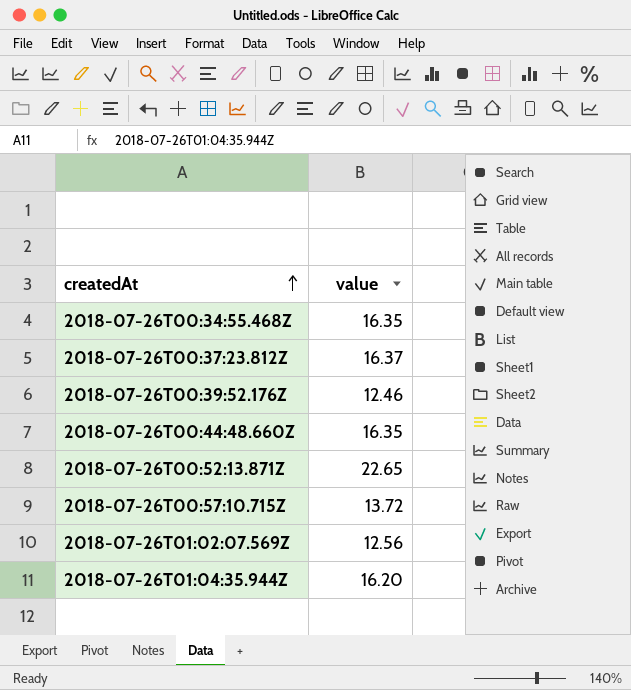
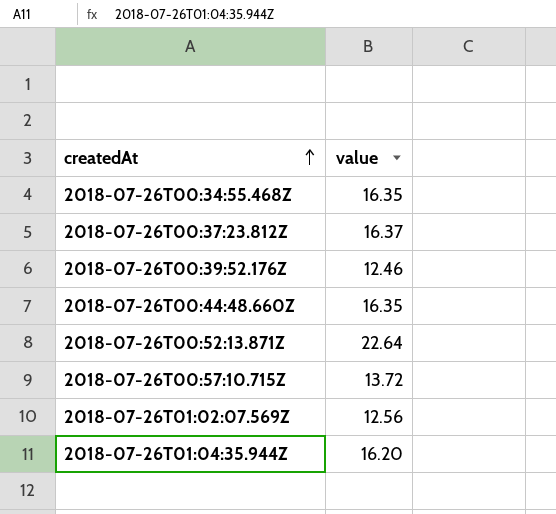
2018-07-26T00:52:13.871Z | value: 22.65 -> 22.64

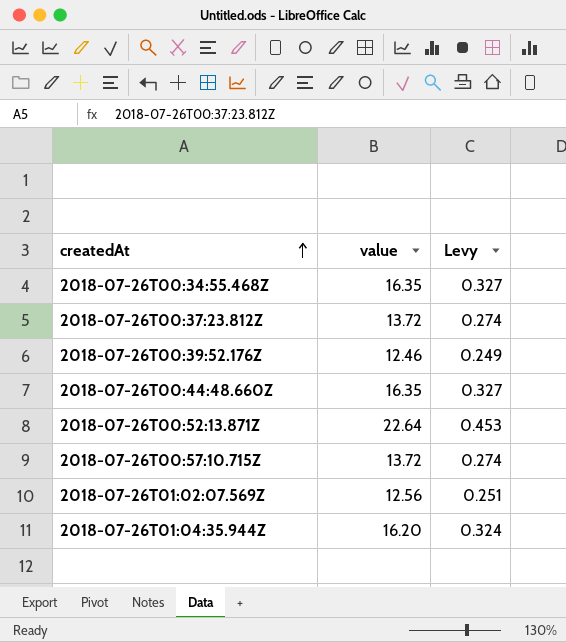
column Levy | formula: none -> [value] * 0.02
2018-07-26T00:37:23.812Z | value: 16.37 -> 13.72

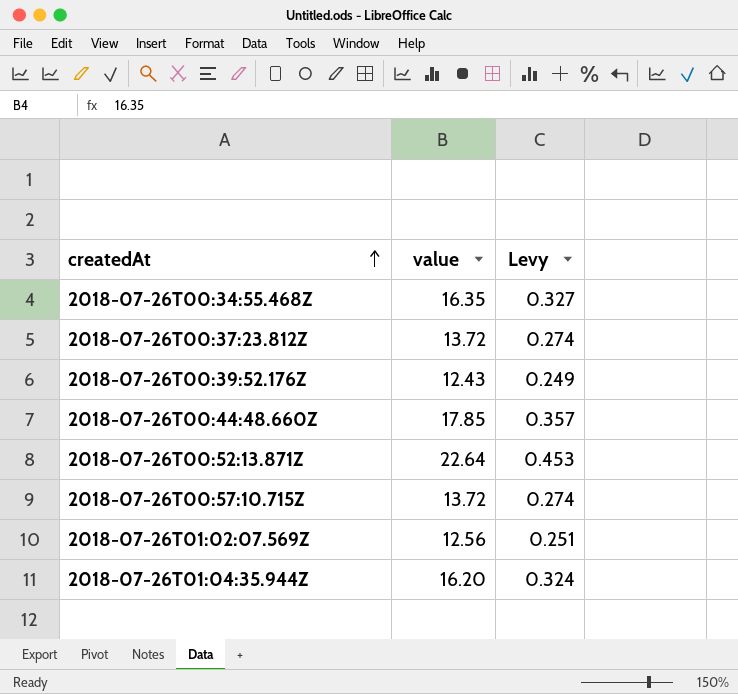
2018-07-26T00:39:52.176Z | value: 12.46 -> 12.43
2018-07-26T00:44:48.660Z | value: 16.35 -> 17.85
2018-07-26T00:44:48.660Z | Levy: 0.327 -> 0.357

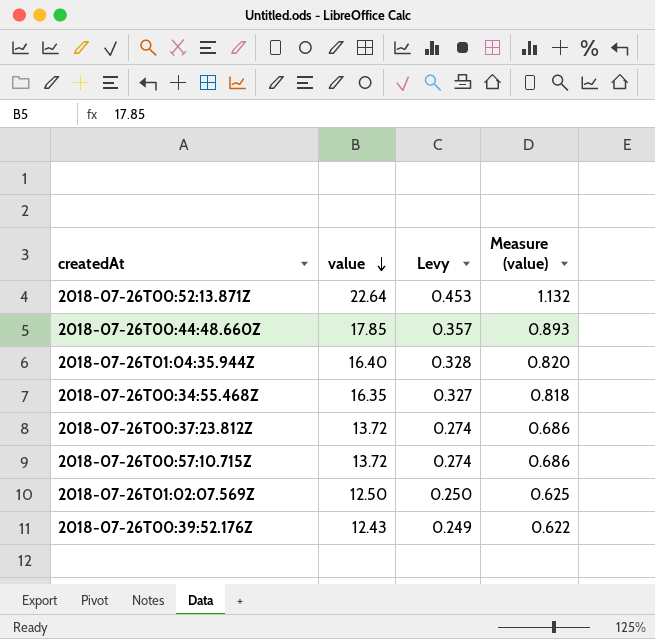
row order: createdAt ascending -> value descending
column Measure (value) | formula: none -> [value] * 0.05
2018-07-26T01:04:35.944Z | value: 16.20 -> 16.40
2018-07-26T01:04:35.944Z | Levy: 0.324 -> 0.328
2018-07-26T01:02:07.569Z | value: 12.56 -> 12.50
2018-07-26T01:02:07.569Z | Levy: 0.251 -> 0.250

